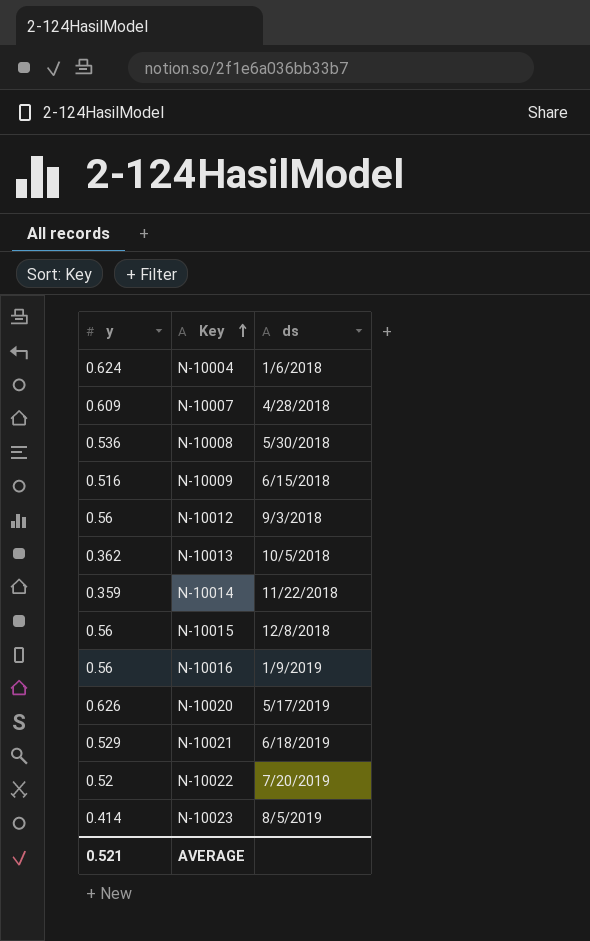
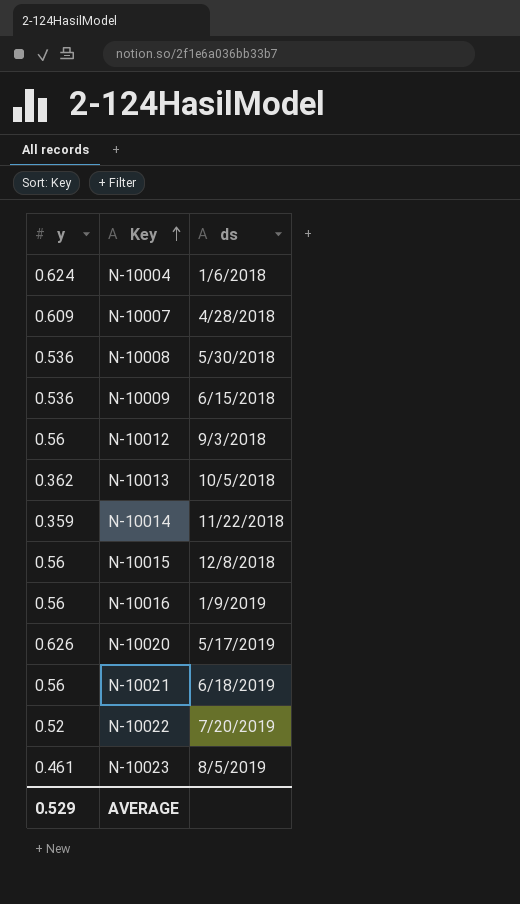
N-10009 | y: 0.516 -> 0.536
N-10021 | y: 0.529 -> 0.56
N-10023 | y: 0.414 -> 0.461
AVERAGE | y: 0.521 -> 0.529

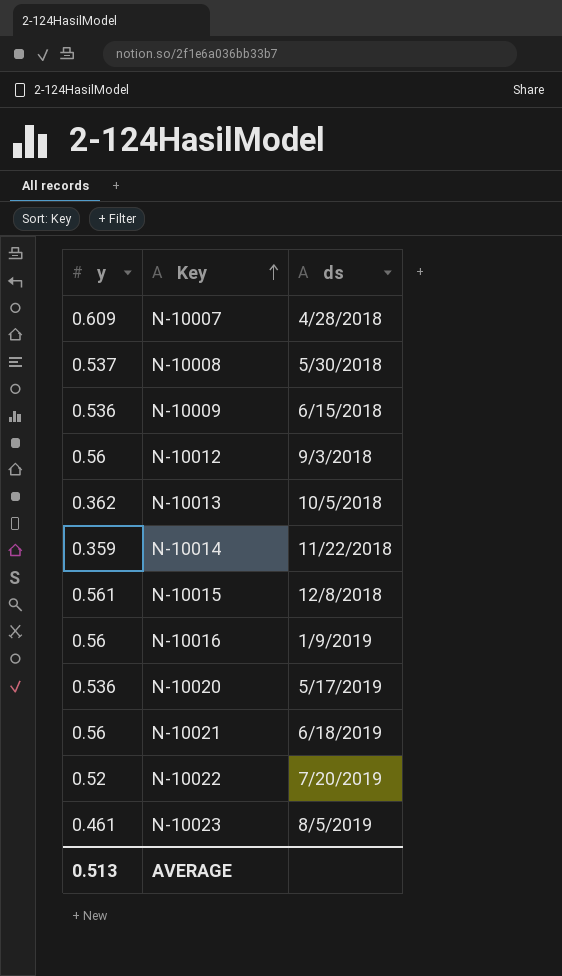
row N-10004: 0.624 | 1/6/2018 -> none
N-10008 | y: 0.536 -> 0.537
N-10015 | y: 0.56 -> 0.561
N-10020 | y: 0.626 -> 0.536
AVERAGE | y: 0.529 -> 0.513

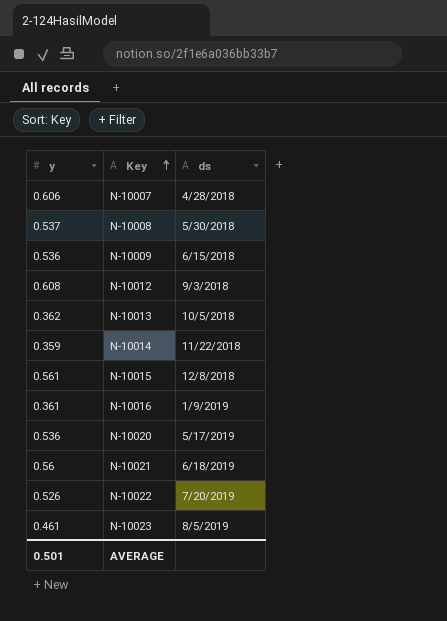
N-10007 | y: 0.609 -> 0.606
N-10012 | y: 0.56 -> 0.608
N-10016 | y: 0.56 -> 0.361
N-10022 | y: 0.52 -> 0.526
AVERAGE | y: 0.513 -> 0.501

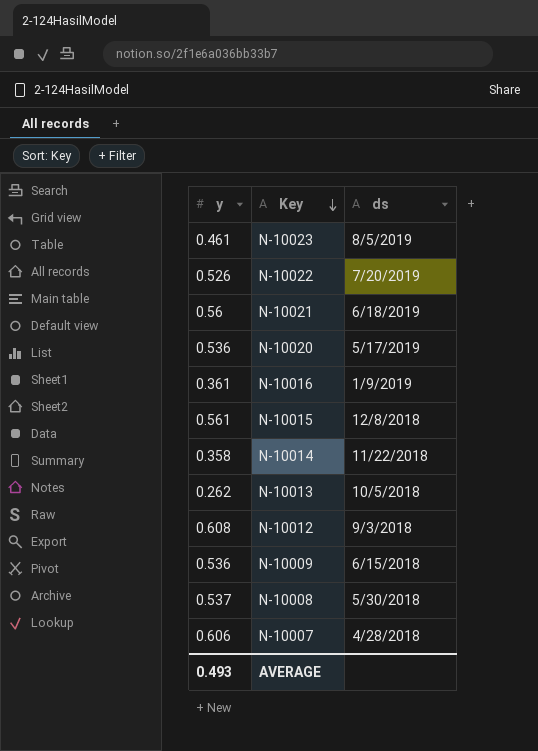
row order: Key ascending -> Key descending
N-10014 | y: 0.359 -> 0.358
N-10013 | y: 0.362 -> 0.262
AVERAGE | y: 0.501 -> 0.493

